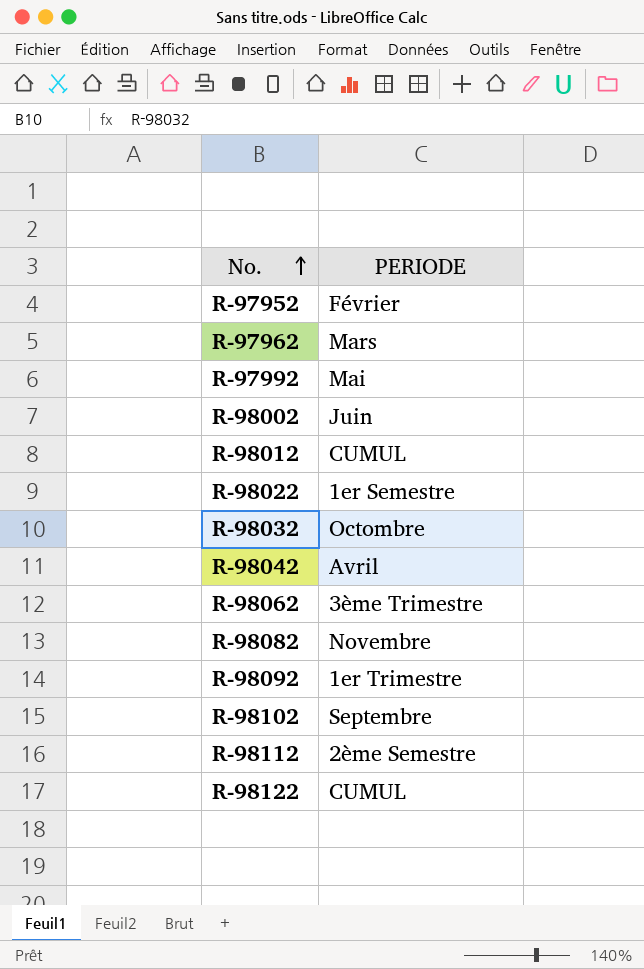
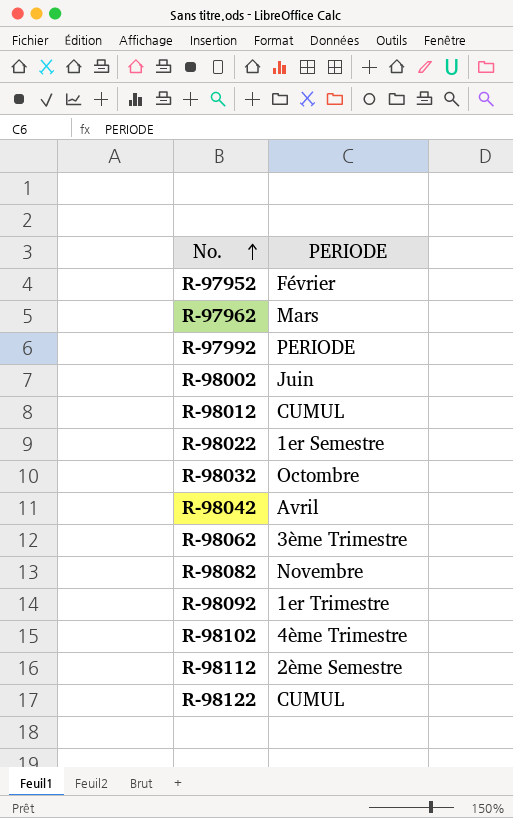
R-97992 | PERIODE: Mai -> PERIODE
R-98102 | PERIODE: Septembre -> 4ème Trimestre

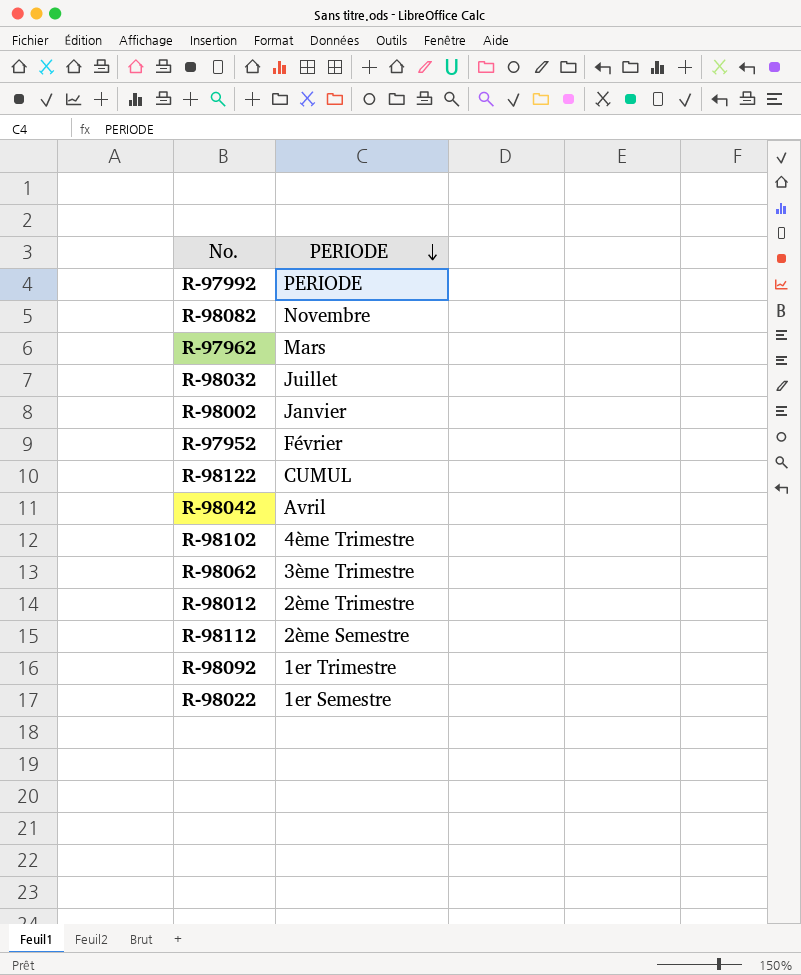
row order: No. ascending -> PERIODE descending
R-98032 | PERIODE: Octombre -> Juillet
R-98002 | PERIODE: Juin -> Janvier
R-98012 | PERIODE: CUMUL -> 2ème Trimestre

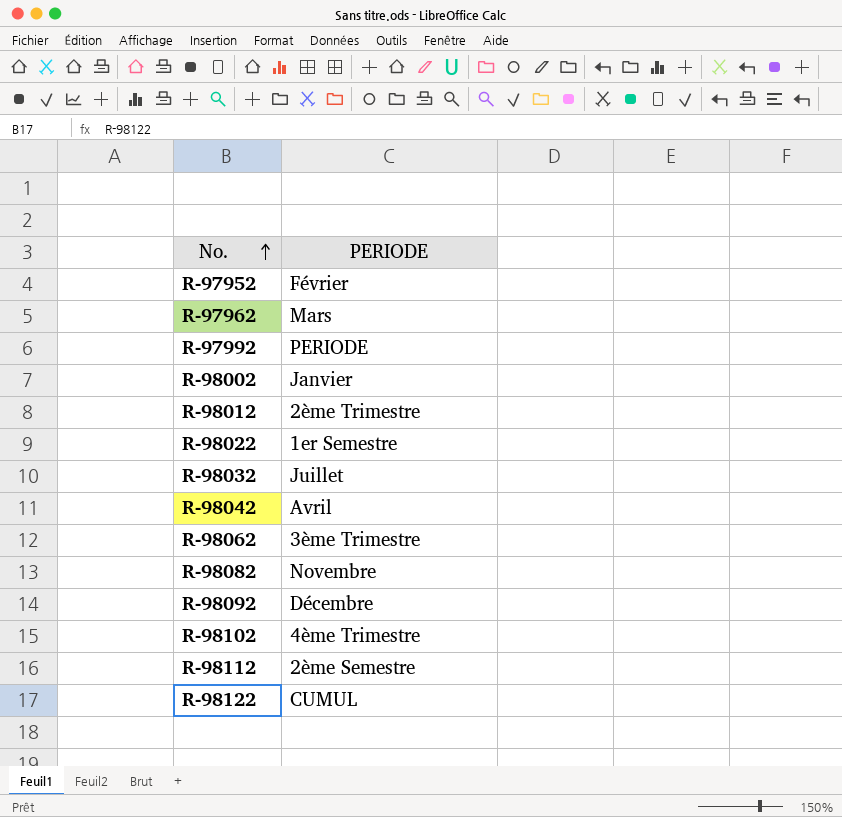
row order: PERIODE descending -> No. ascending
R-98092 | PERIODE: 1er Trimestre -> Décembre

